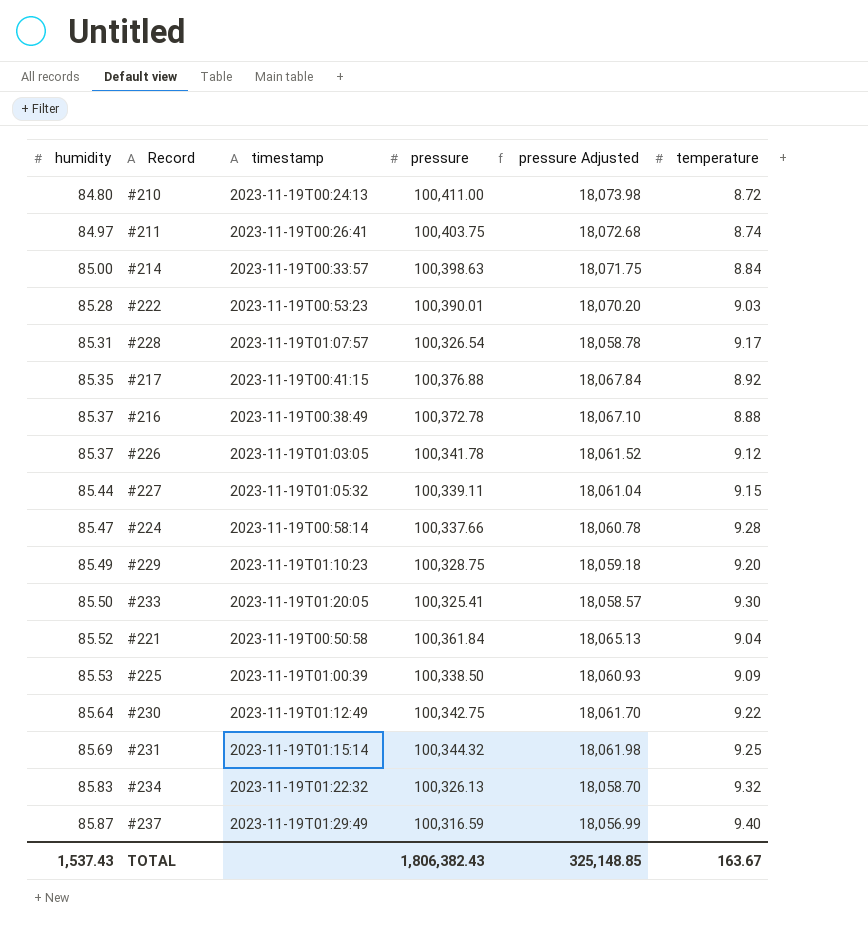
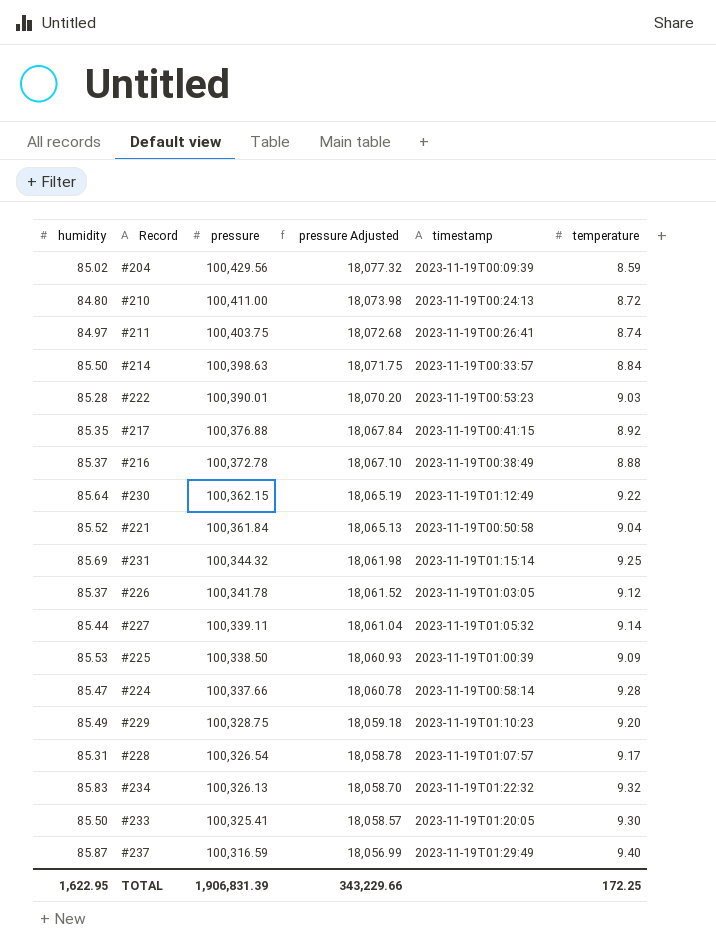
row order: humidity ascending -> pressure descending
column timestamp | position: 3 -> 5
row #204: none -> 85.02 | 100,429.56 | 18,077.32 | 2023-11-19T00:09:39 | 8.59
#214 | humidity: 85.00 -> 85.50
#230 | pressure: 100,342.75 -> 100,362.15
#230 | pressure Adjusted: 18,061.70 -> 18,065.19
#227 | temperature: 9.15 -> 9.14
TOTAL | humidity: 1,537.43 -> 1,622.95
TOTAL | pressure: 1,806,382.43 -> 1,906,831.39
TOTAL | pressure Adjusted: 325,148.85 -> 343,229.66
TOTAL | temperature: 163.67 -> 172.25

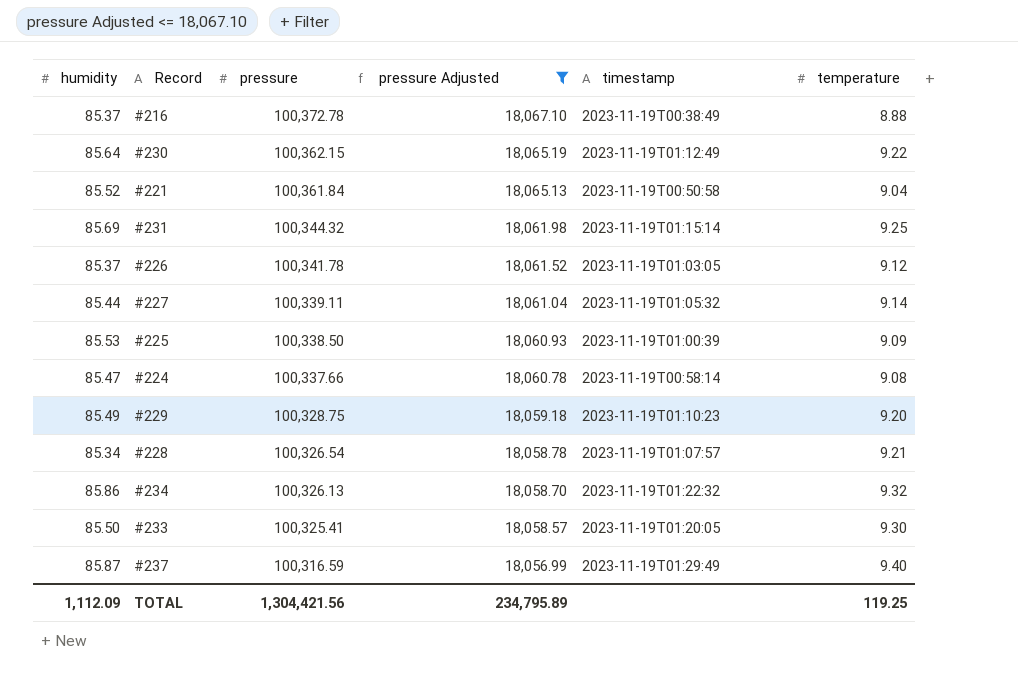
filter: none -> pressure Adjusted <= 18,067.10
#224 | temperature: 9.28 -> 9.08
#228 | humidity: 85.31 -> 85.34
#228 | temperature: 9.17 -> 9.21
#234 | humidity: 85.83 -> 85.86
TOTAL | humidity: 1,622.95 -> 1,112.09
TOTAL | pressure: 1,906,831.39 -> 1,304,421.56
TOTAL | pressure Adjusted: 343,229.66 -> 234,795.89
TOTAL | temperature: 172.25 -> 119.25

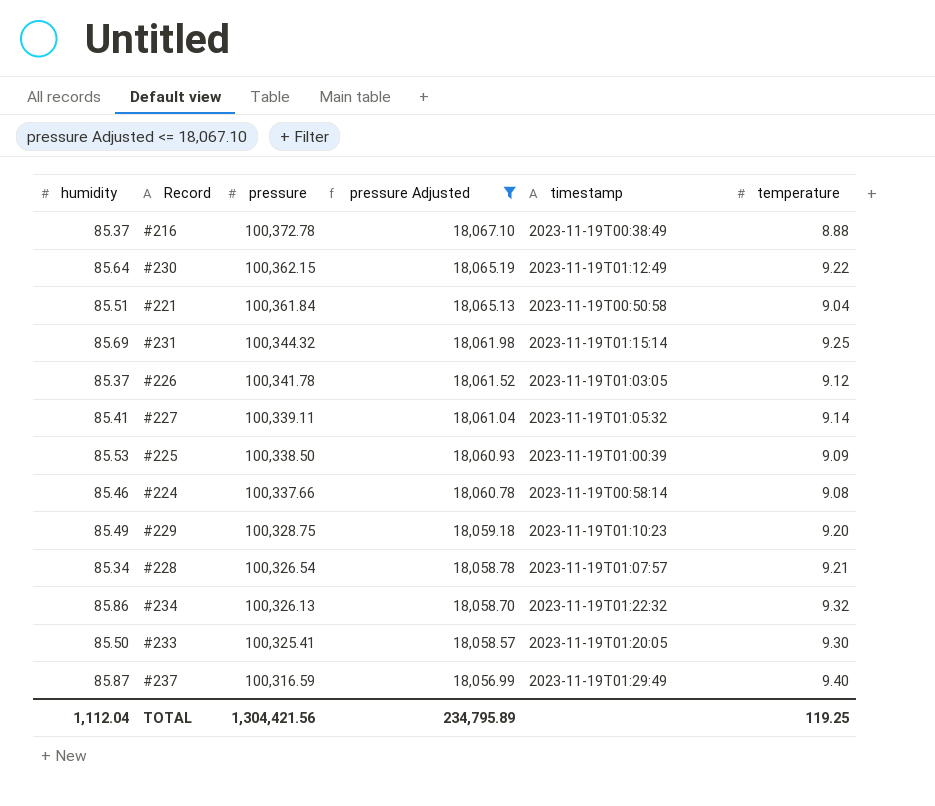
#221 | humidity: 85.52 -> 85.51
#227 | humidity: 85.44 -> 85.41
#224 | humidity: 85.47 -> 85.46
TOTAL | humidity: 1,112.09 -> 1,112.04

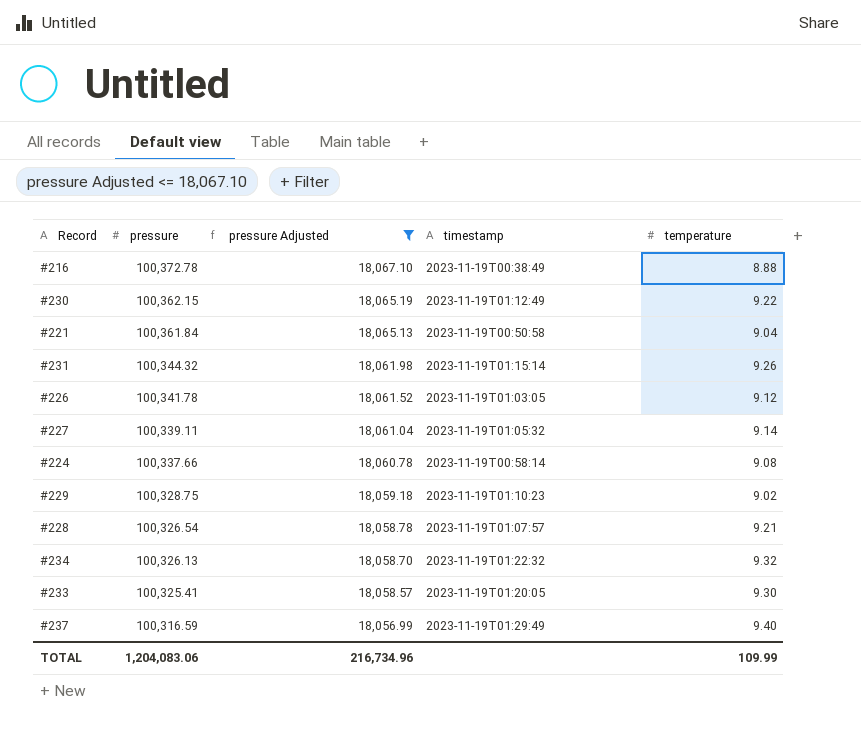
column humidity | position: 1 -> none
row #225: 85.53 | 100,338.50 | 18,060.93 | 2023-11-19T01:00:39 | 9.09 -> none
#231 | temperature: 9.25 -> 9.26
#229 | temperature: 9.20 -> 9.02
TOTAL | pressure: 1,304,421.56 -> 1,204,083.06
TOTAL | pressure Adjusted: 234,795.89 -> 216,734.96
TOTAL | temperature: 119.25 -> 109.99

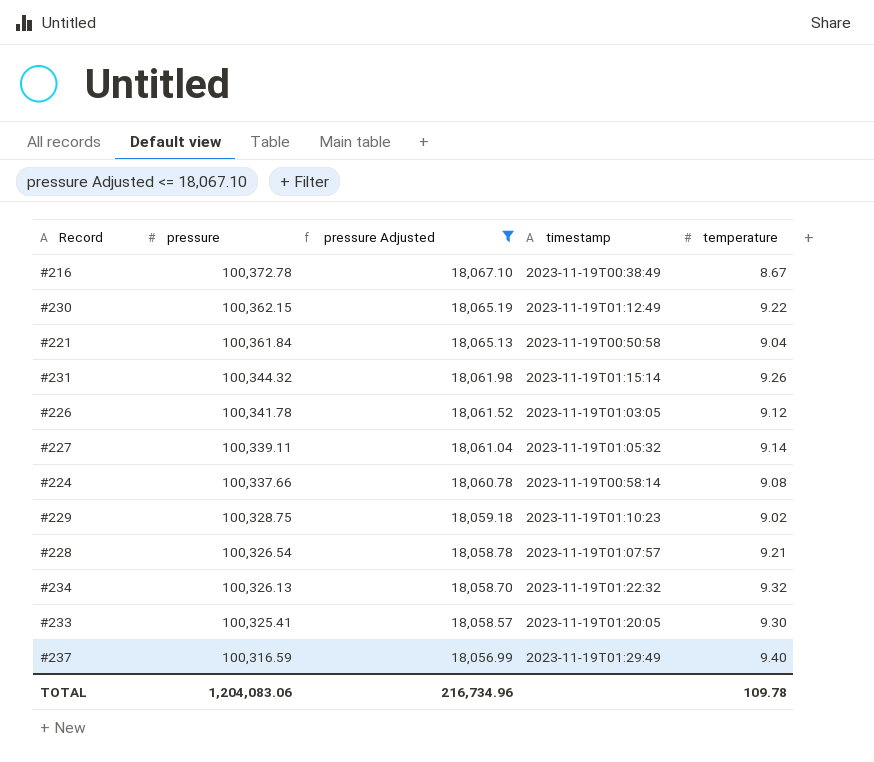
#216 | temperature: 8.88 -> 8.67
TOTAL | temperature: 109.99 -> 109.78

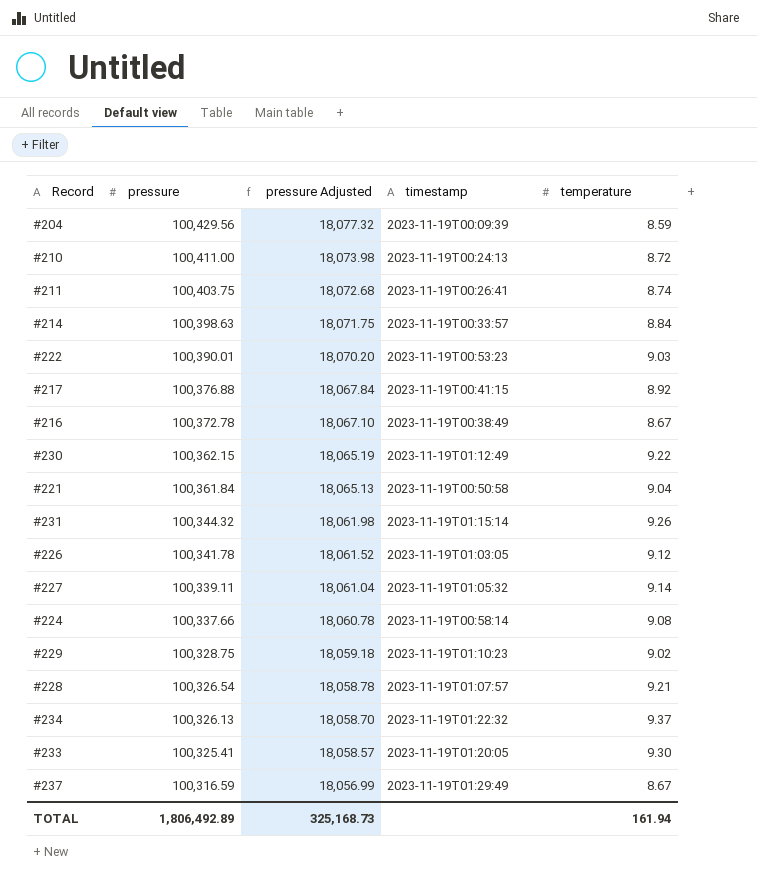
filter: pressure Adjusted <= 18,067.10 -> none
#234 | temperature: 9.32 -> 9.37
#237 | temperature: 9.40 -> 8.67
TOTAL | pressure: 1,204,083.06 -> 1,806,492.89
TOTAL | pressure Adjusted: 216,734.96 -> 325,168.73
TOTAL | temperature: 109.78 -> 161.94

